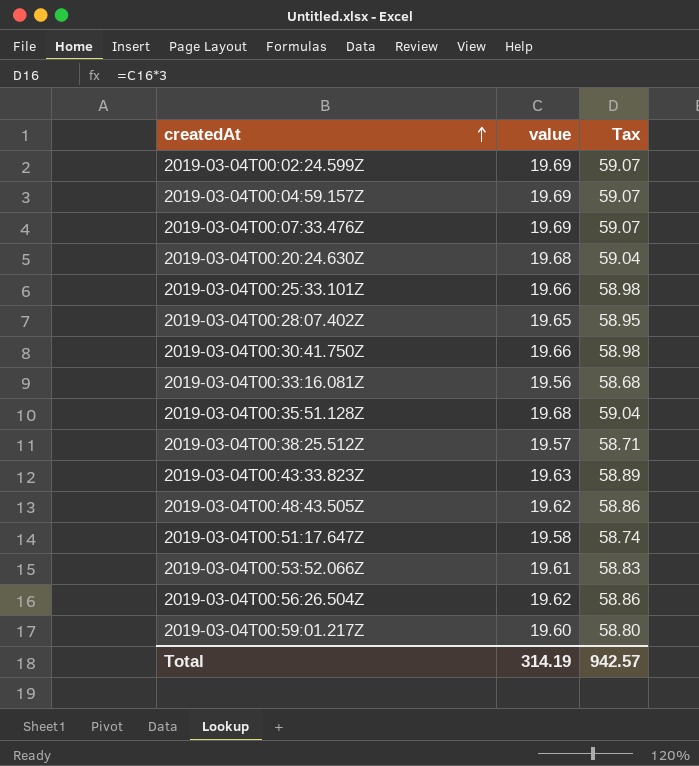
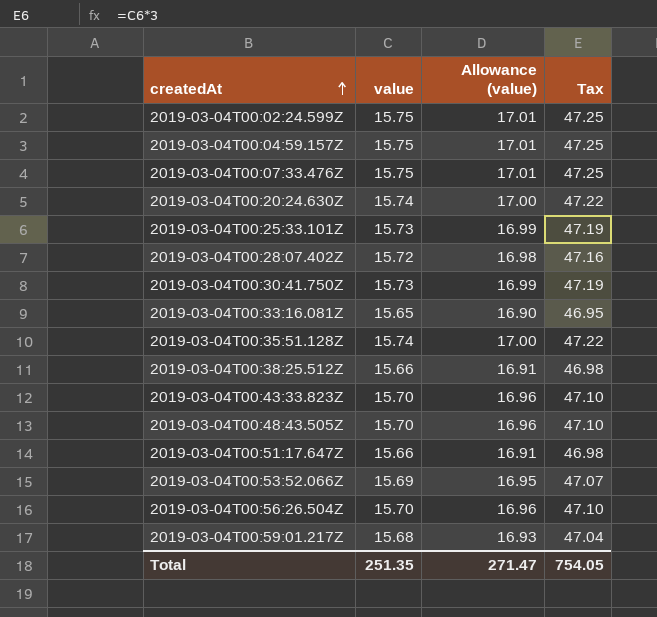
column Allowance (value) | formula: none -> [value] * 1.08
2019-03-04T00:02:24.599Z | value: 19.69 -> 15.75
2019-03-04T00:02:24.599Z | Tax: 59.07 -> 47.25
2019-03-04T00:04:59.157Z | value: 19.69 -> 15.75
2019-03-04T00:04:59.157Z | Tax: 59.07 -> 47.25
2019-03-04T00:07:33.476Z | value: 19.69 -> 15.75
2019-03-04T00:07:33.476Z | Tax: 59.07 -> 47.25
2019-03-04T00:20:24.630Z | value: 19.68 -> 15.74
2019-03-04T00:20:24.630Z | Tax: 59.04 -> 47.22
2019-03-04T00:25:33.101Z | value: 19.66 -> 15.73
2019-03-04T00:25:33.101Z | Tax: 58.98 -> 47.19
2019-03-04T00:28:07.402Z | value: 19.65 -> 15.72
2019-03-04T00:28:07.402Z | Tax: 58.95 -> 47.16
2019-03-04T00:30:41.750Z | value: 19.66 -> 15.73
2019-03-04T00:30:41.750Z | Tax: 58.98 -> 47.19
2019-03-04T00:33:16.081Z | value: 19.56 -> 15.65
2019-03-04T00:33:16.081Z | Tax: 58.68 -> 46.95
2019-03-04T00:35:51.128Z | value: 19.68 -> 15.74
2019-03-04T00:35:51.128Z | Tax: 59.04 -> 47.22
2019-03-04T00:38:25.512Z | value: 19.57 -> 15.66
2019-03-04T00:38:25.512Z | Tax: 58.71 -> 46.98
2019-03-04T00:43:33.823Z | value: 19.63 -> 15.70
2019-03-04T00:43:33.823Z | Tax: 58.89 -> 47.10
2019-03-04T00:48:43.505Z | value: 19.62 -> 15.70
2019-03-04T00:48:43.505Z | Tax: 58.86 -> 47.10
2019-03-04T00:51:17.647Z | value: 19.58 -> 15.66
2019-03-04T00:51:17.647Z | Tax: 58.74 -> 46.98
2019-03-04T00:53:52.066Z | value: 19.61 -> 15.69
2019-03-04T00:53:52.066Z | Tax: 58.83 -> 47.07
2019-03-04T00:56:26.504Z | value: 19.62 -> 15.70
2019-03-04T00:56:26.504Z | Tax: 58.86 -> 47.10
2019-03-04T00:59:01.217Z | value: 19.60 -> 15.68
2019-03-04T00:59:01.217Z | Tax: 58.80 -> 47.04
Total | value: 314.19 -> 251.35
Total | Tax: 942.57 -> 754.05

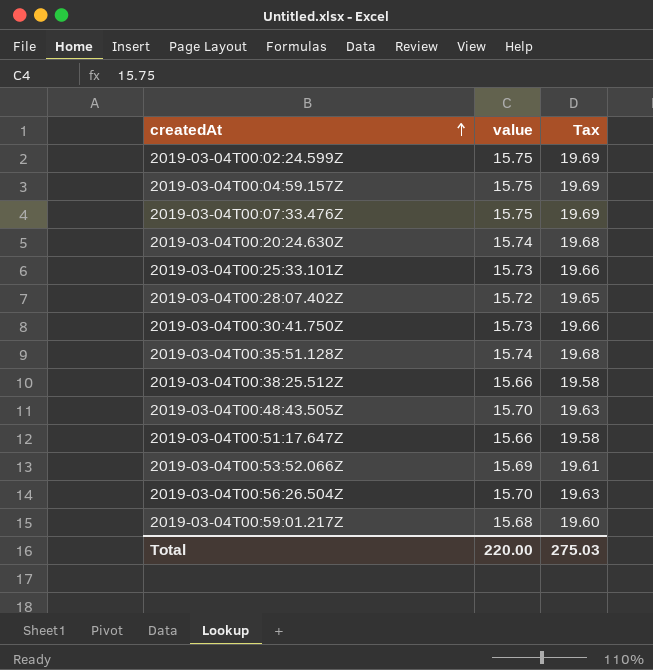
column Allowance (value) | formula: [value] * 1.08 -> none
column Tax | formula: [value] * 3 -> [value] * 1.25
row 2019-03-04T00:33:16.081Z: 15.65 | 16.90 | 46.95 -> none
row 2019-03-04T00:43:33.823Z: 15.70 | 16.96 | 47.10 -> none
Total | value: 251.35 -> 220.00
Total | Tax: 754.05 -> 275.03

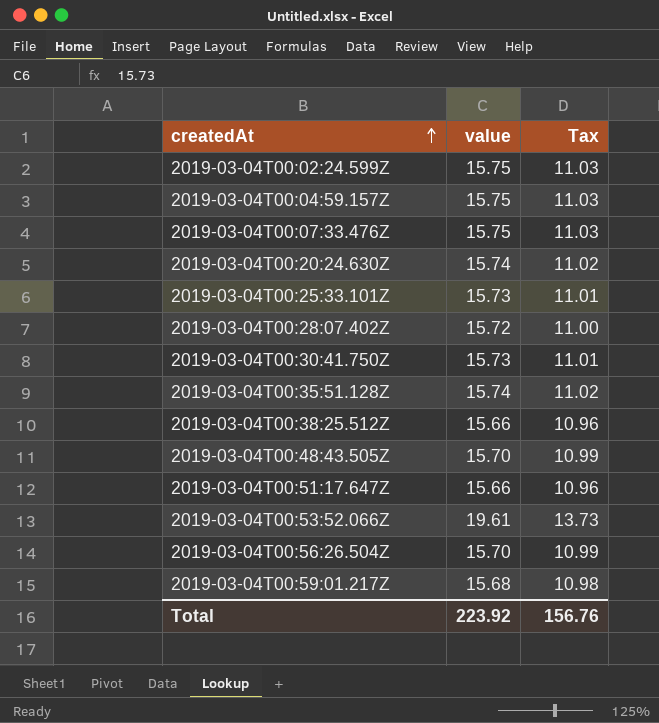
column Tax | formula: [value] * 1.25 -> [value] * 0.7
2019-03-04T00:53:52.066Z | value: 15.69 -> 19.61
Total | value: 220.00 -> 223.92
Total | Tax: 275.03 -> 156.76

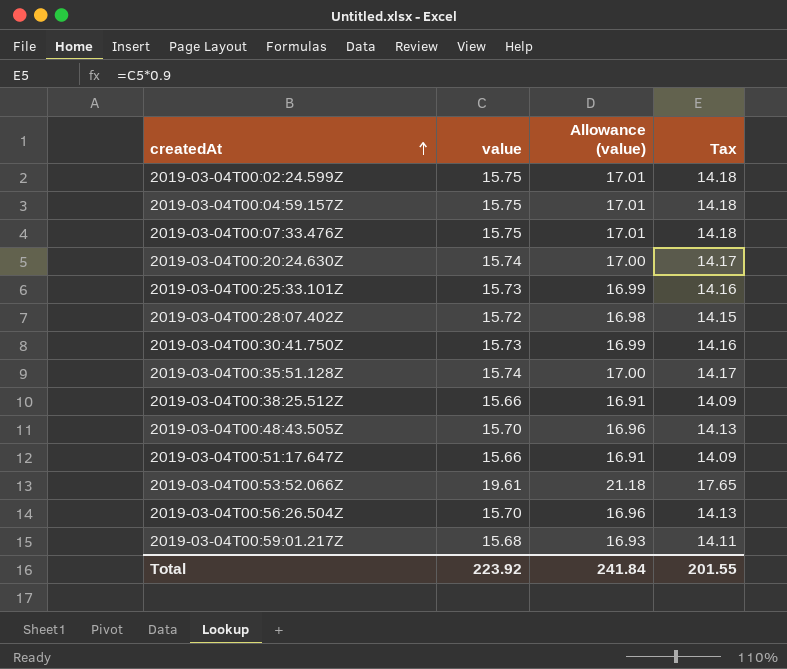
column Allowance (value) | formula: none -> [value] * 1.08
column Tax | formula: [value] * 0.7 -> [value] * 0.9
Total | Tax: 156.76 -> 201.55

